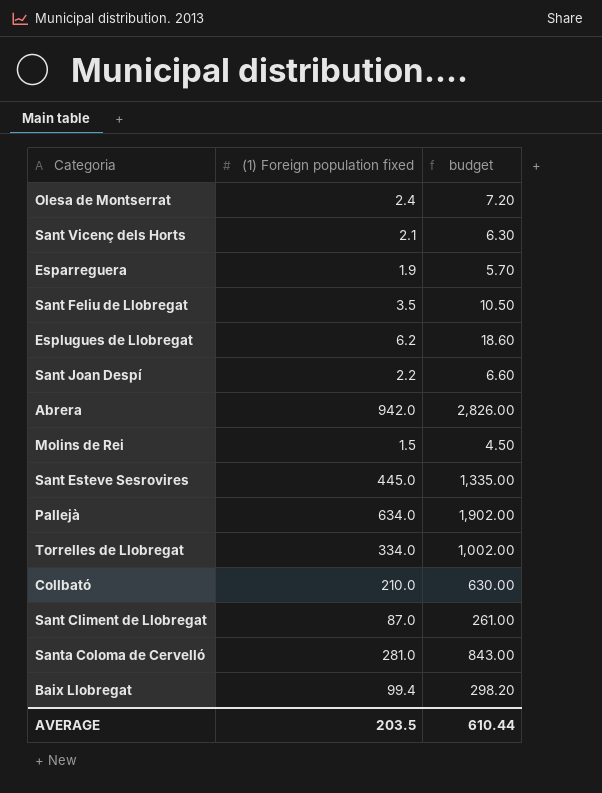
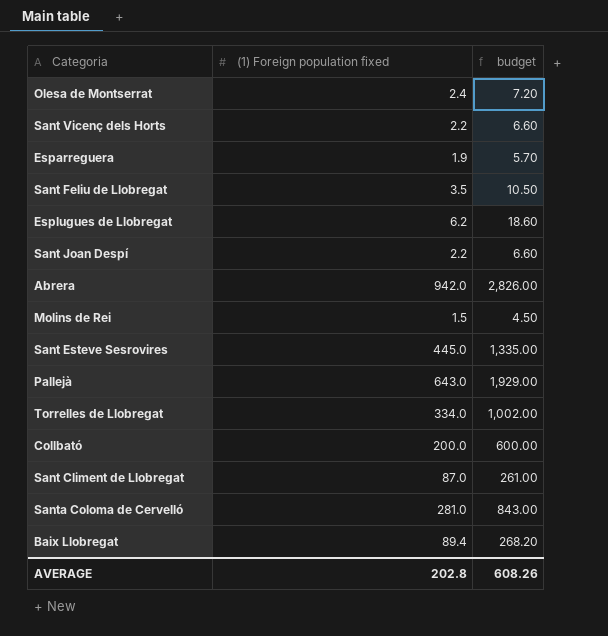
Sant Vicenç dels Horts | (1) Foreign population fixed: 2.1 -> 2.2
Sant Vicenç dels Horts | budget: 6.30 -> 6.60
Pallejà | (1) Foreign population fixed: 634.0 -> 643.0
Pallejà | budget: 1,902.00 -> 1,929.00
Collbató | (1) Foreign population fixed: 210.0 -> 200.0
Collbató | budget: 630.00 -> 600.00
Baix Llobregat | (1) Foreign population fixed: 99.4 -> 89.4
Baix Llobregat | budget: 298.20 -> 268.20
AVERAGE | (1) Foreign population fixed: 203.5 -> 202.8
AVERAGE | budget: 610.44 -> 608.26

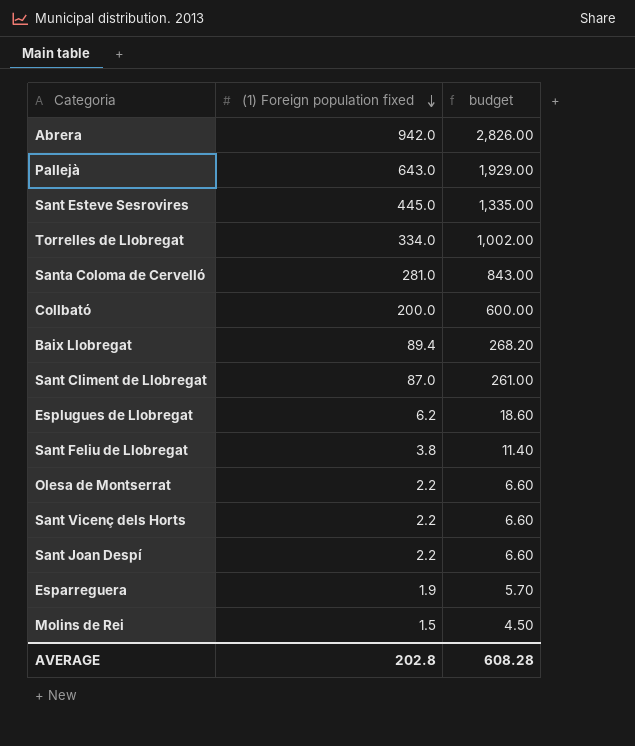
row order: none -> (1) Foreign population fixed descending
Sant Feliu de Llobregat | (1) Foreign population fixed: 3.5 -> 3.8
Sant Feliu de Llobregat | budget: 10.50 -> 11.40
Olesa de Montserrat | (1) Foreign population fixed: 2.4 -> 2.2
Olesa de Montserrat | budget: 7.20 -> 6.60
AVERAGE | budget: 608.26 -> 608.28

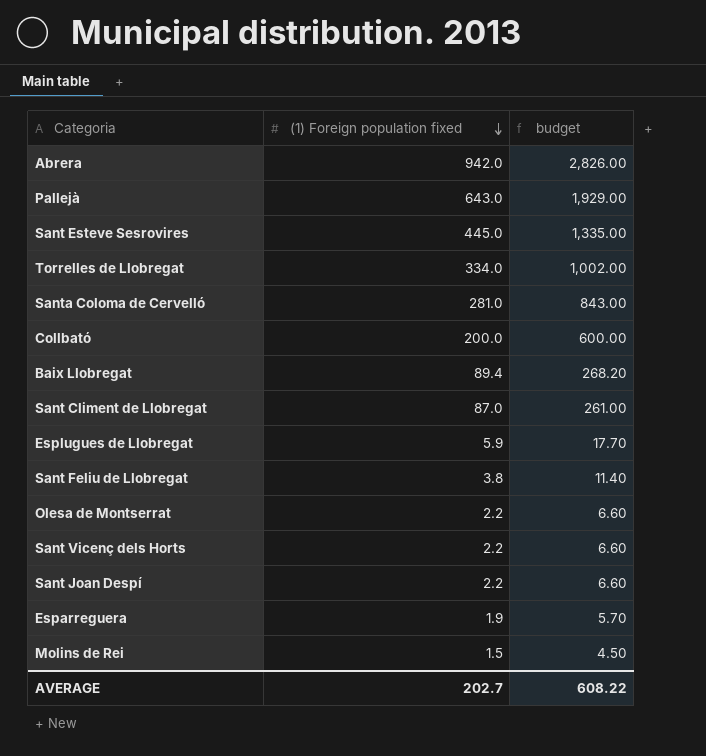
Esplugues de Llobregat | (1) Foreign population fixed: 6.2 -> 5.9
Esplugues de Llobregat | budget: 18.60 -> 17.70
AVERAGE | (1) Foreign population fixed: 202.8 -> 202.7
AVERAGE | budget: 608.28 -> 608.22

